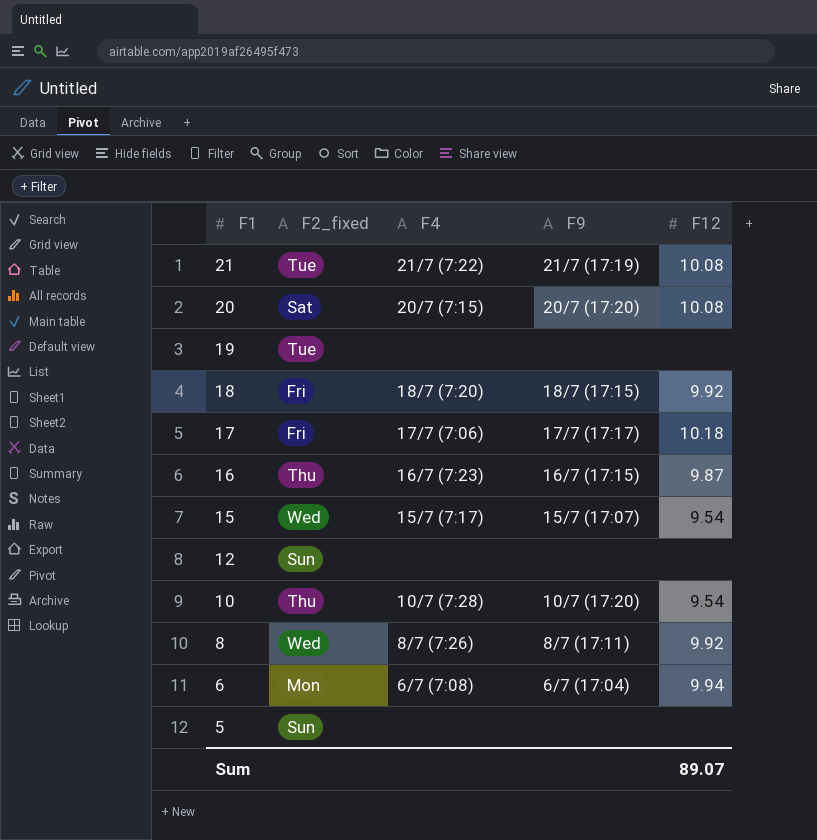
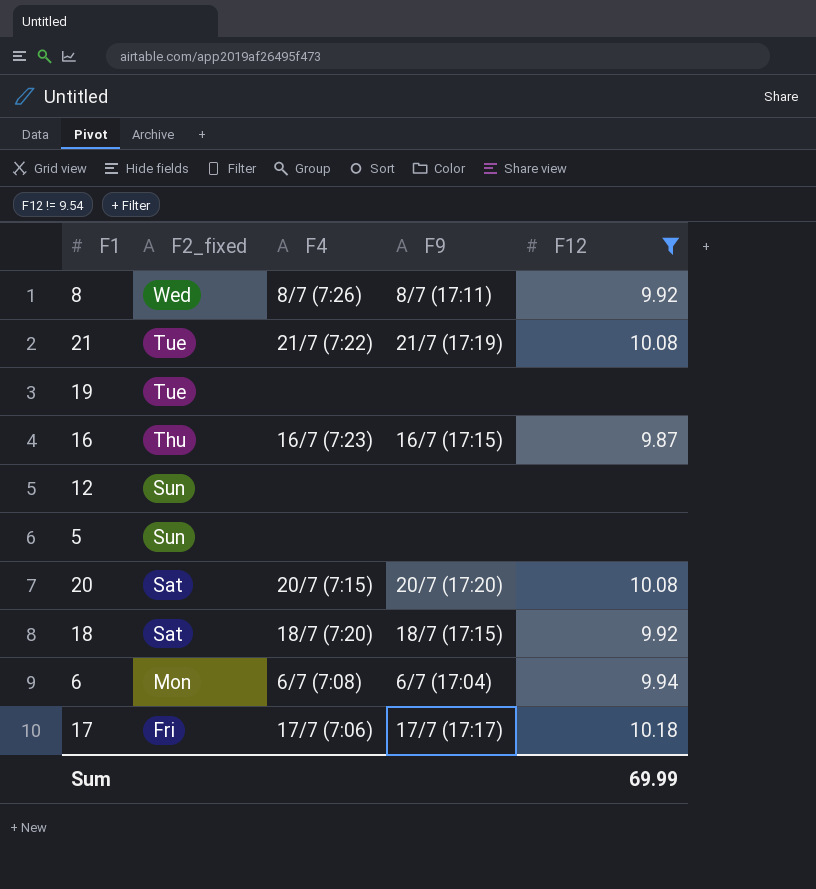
filter: none -> F12 != 9.54
row order: F1 descending -> F2_fixed descending
18 | F2_fixed: Fri -> Sat
Sum | F12: 89.07 -> 69.99

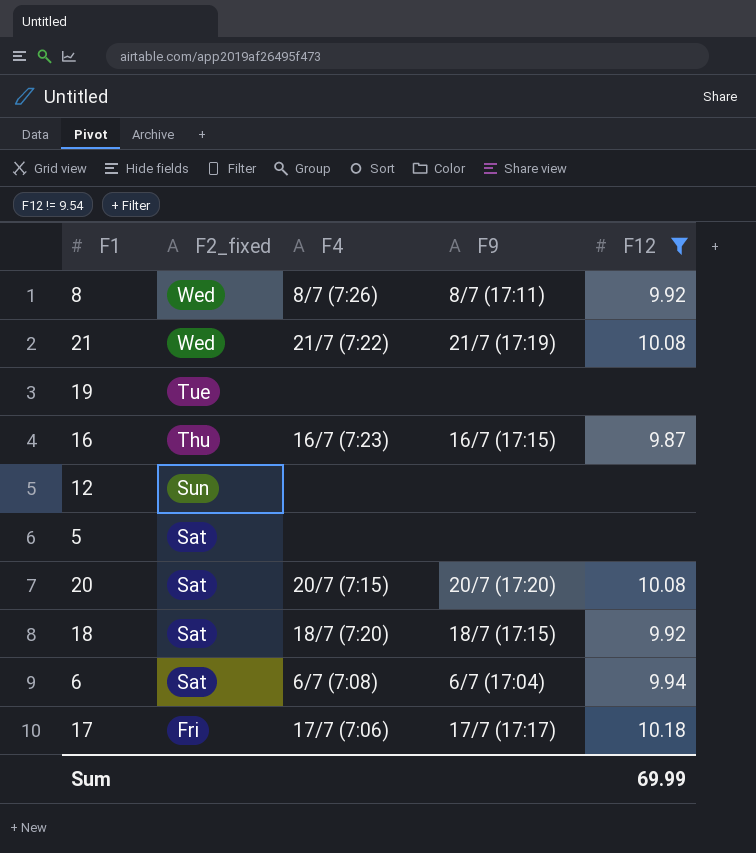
21 | F2_fixed: Tue -> Wed
5 | F2_fixed: Sun -> Sat
6 | F2_fixed: Mon -> Sat

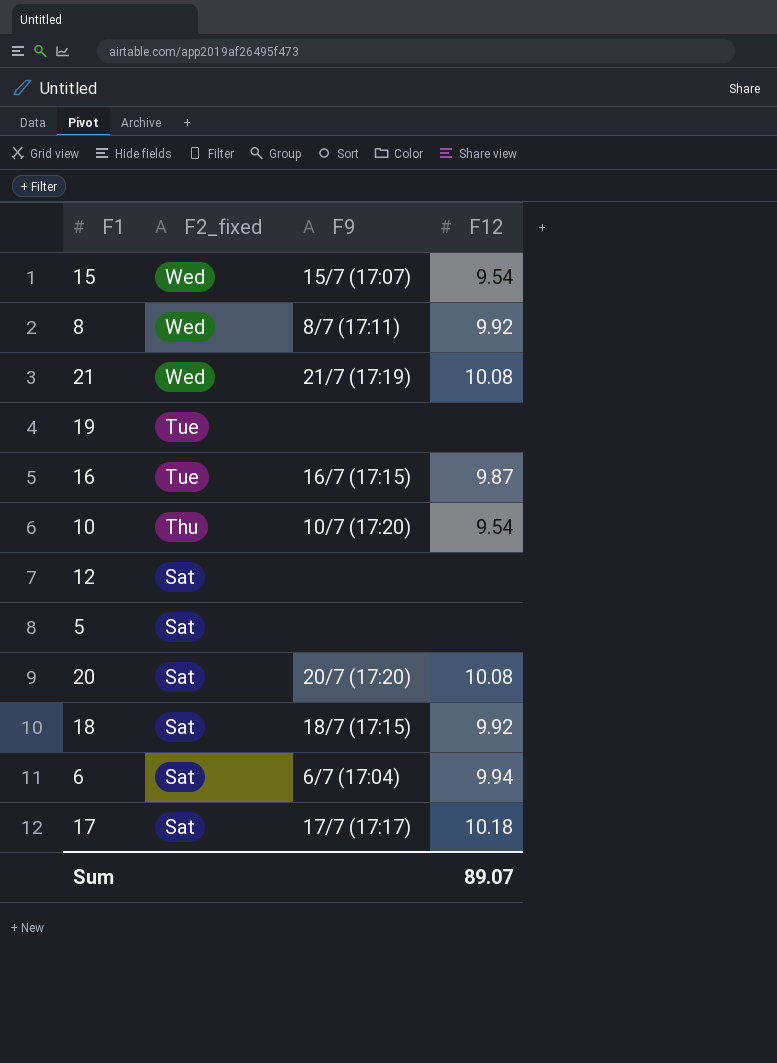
filter: F12 != 9.54 -> none
column F4 | position: 3 -> none
16 | F2_fixed: Thu -> Tue
12 | F2_fixed: Sun -> Sat
17 | F2_fixed: Fri -> Sat
Sum | F12: 69.99 -> 89.07

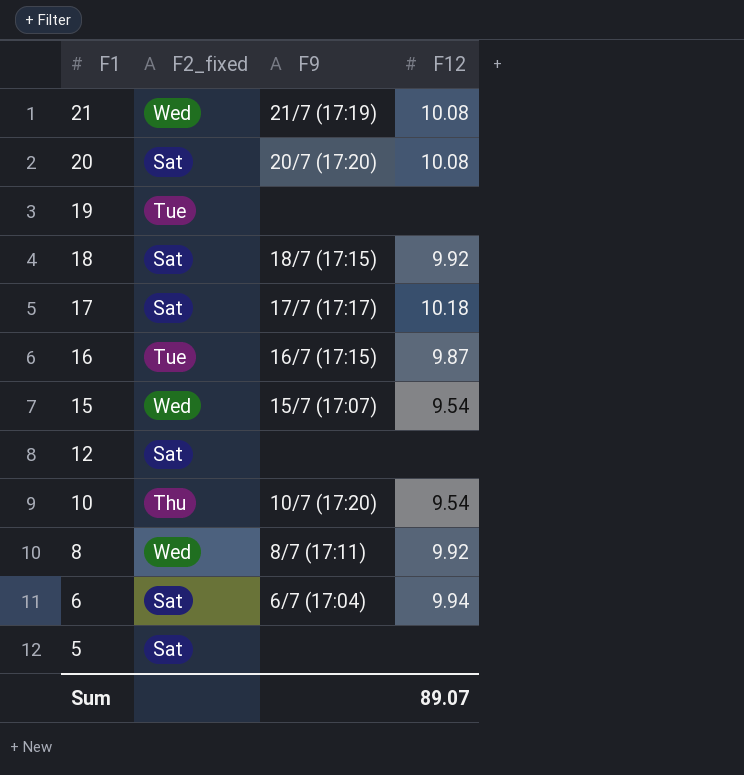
row order: F2_fixed descending -> F1 descending

